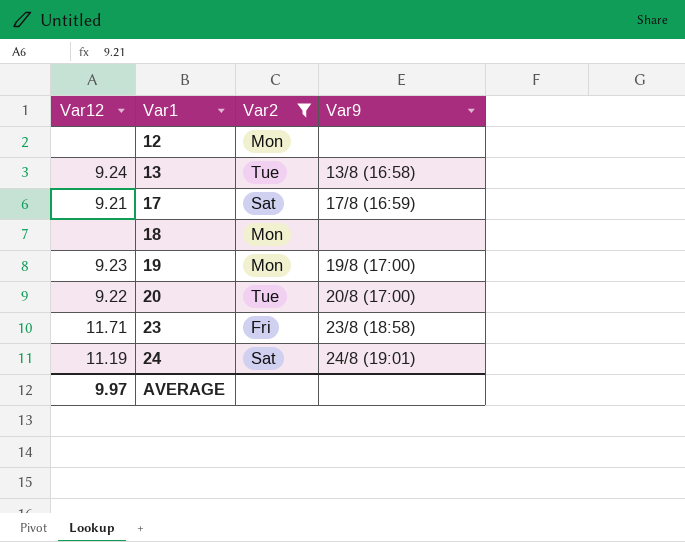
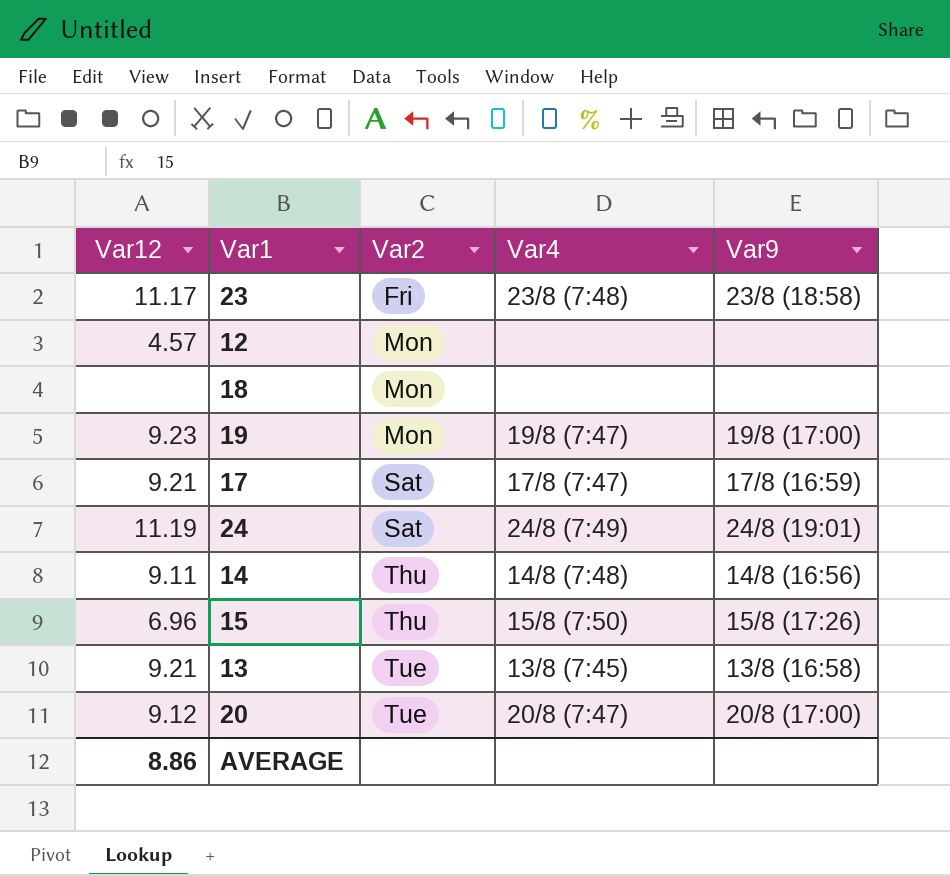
filter: Var2 != Thu -> none
row order: Var1 ascending -> Var2 ascending
column Var4 | position: none -> 4
23 | Var12: 11.71 -> 11.17
12 | Var12: none -> 4.57
13 | Var12: 9.24 -> 9.21
20 | Var12: 9.22 -> 9.12
AVERAGE | Var12: 9.97 -> 8.86

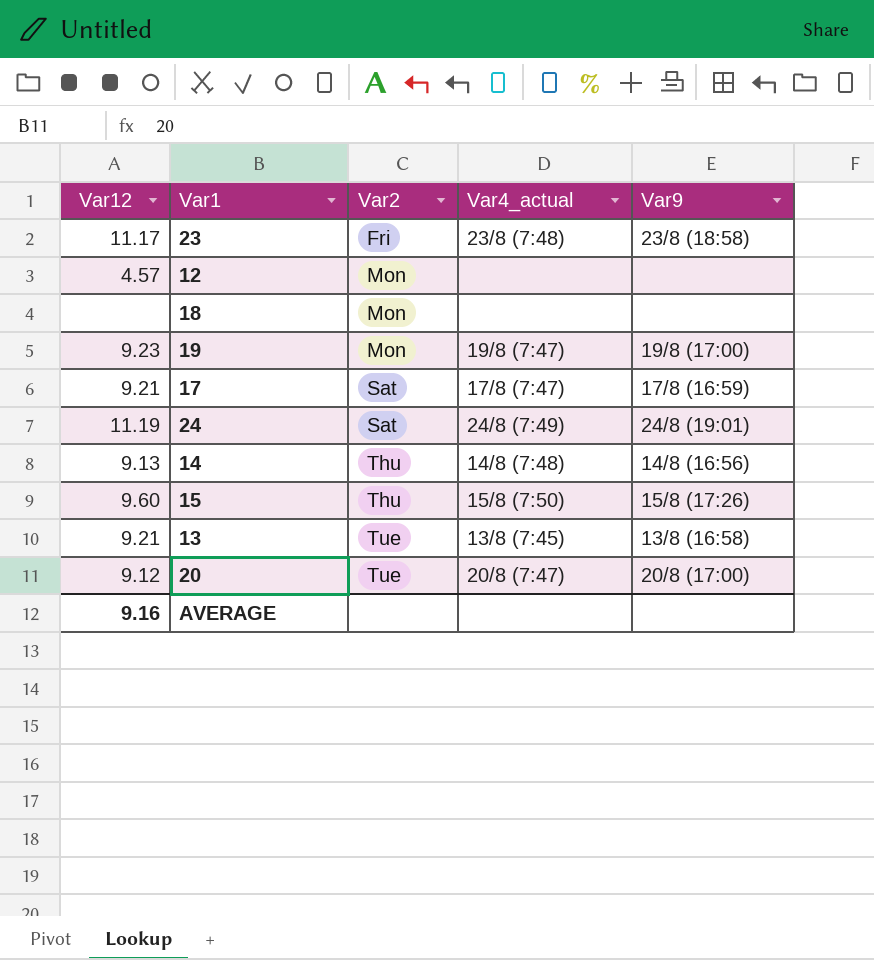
column name: Var4 -> Var4_actual
14 | Var12: 9.11 -> 9.13
15 | Var12: 6.96 -> 9.60
AVERAGE | Var12: 8.86 -> 9.16

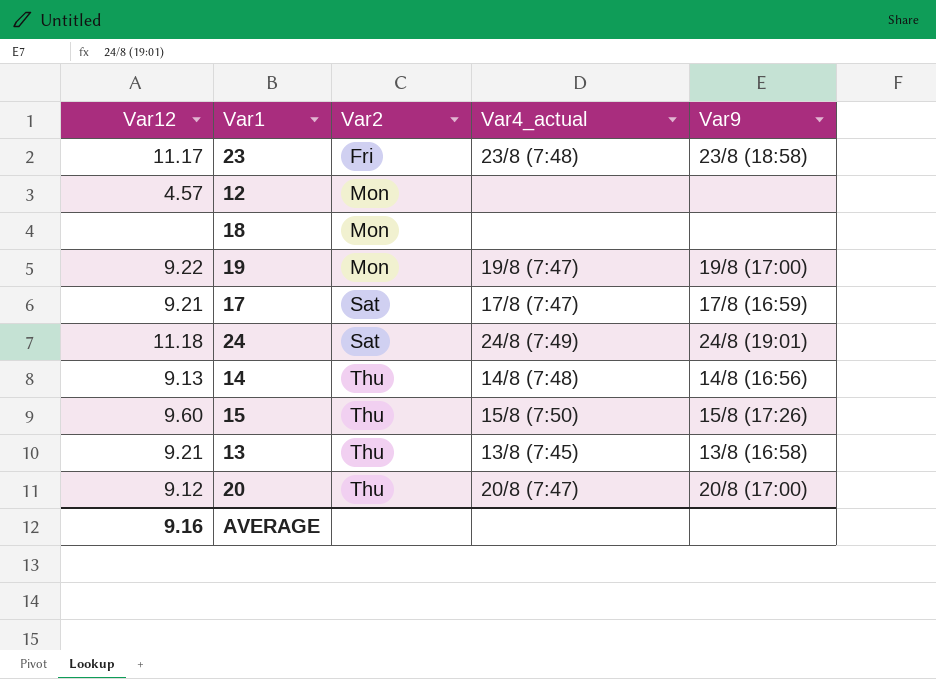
19 | Var12: 9.23 -> 9.22
24 | Var12: 11.19 -> 11.18
13 | Var2: Tue -> Thu
20 | Var2: Tue -> Thu

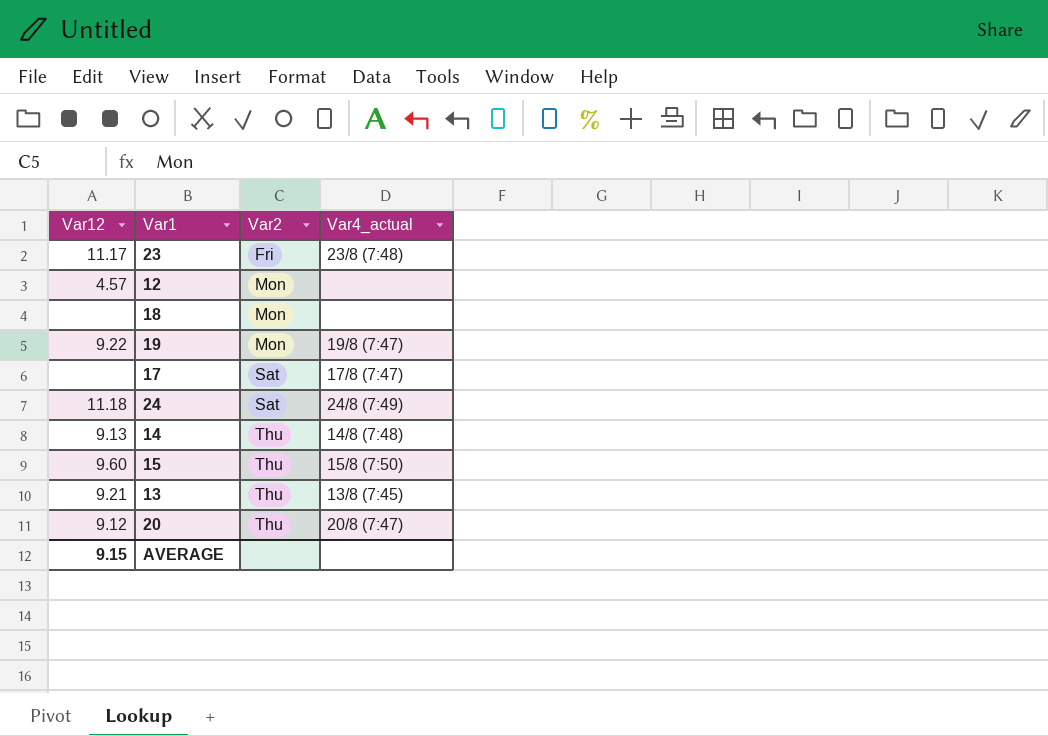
column Var9 | position: 5 -> none
17 | Var12: 9.21 -> none
AVERAGE | Var12: 9.16 -> 9.15

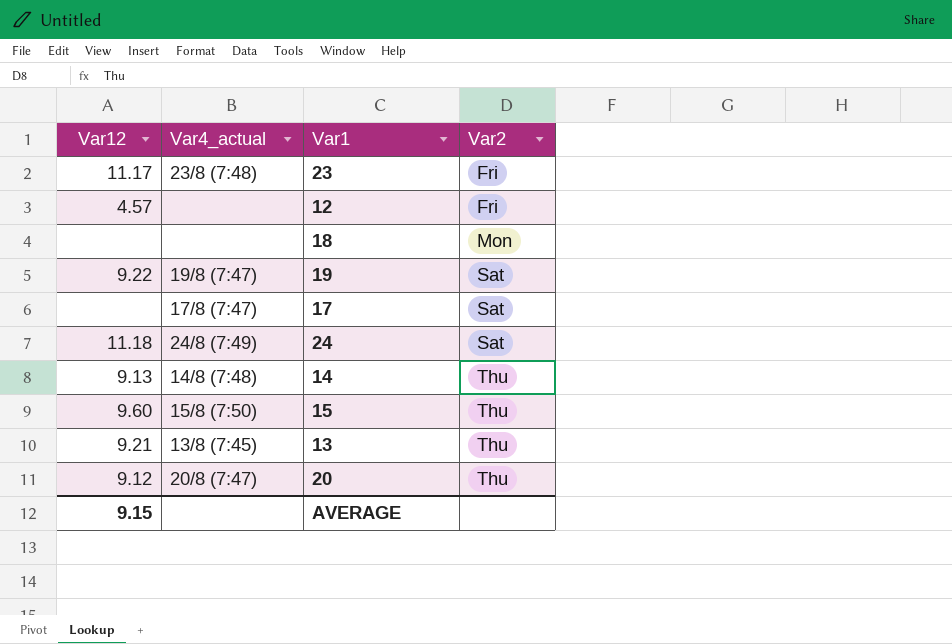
column Var4_actual | position: 4 -> 2
12 | Var2: Mon -> Fri
19 | Var2: Mon -> Sat

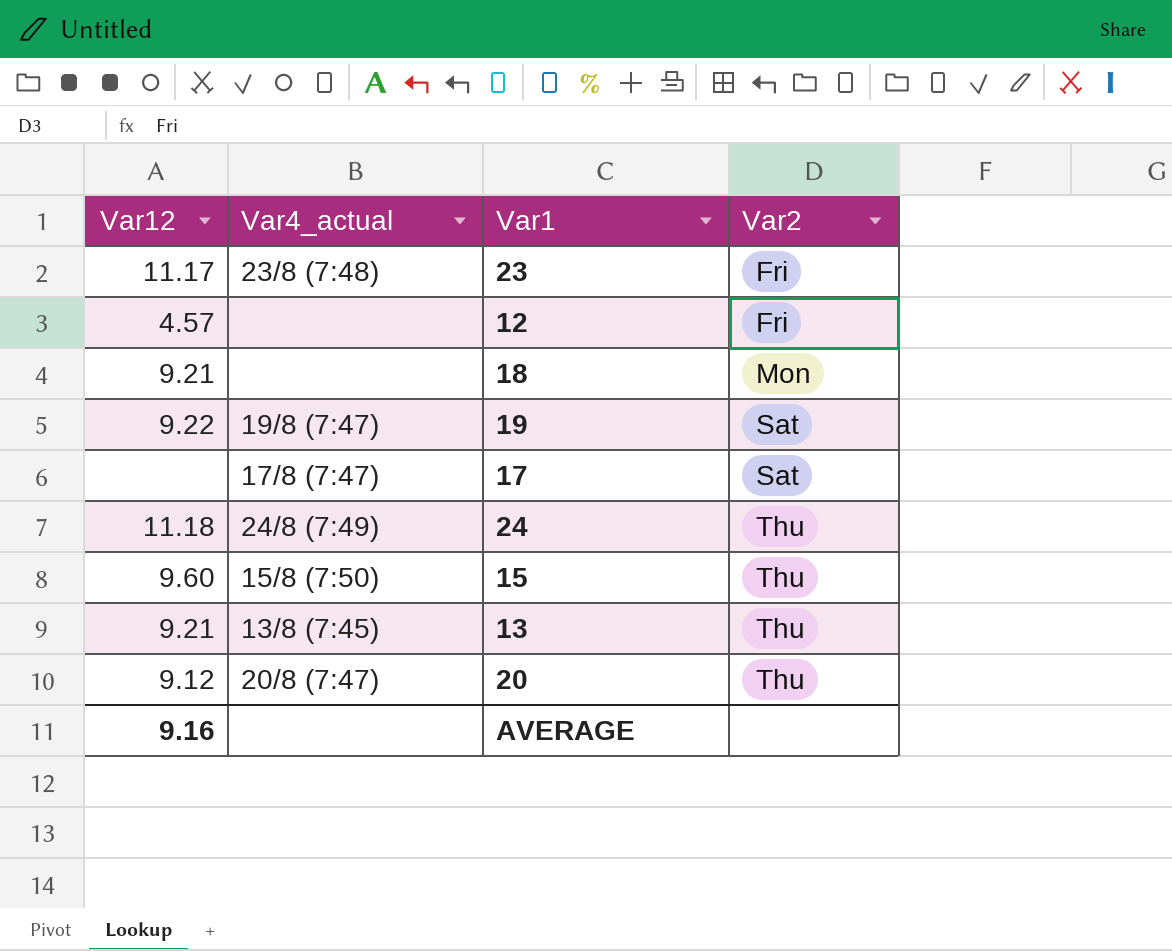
row 14: 9.13 | 14/8 (7:48) | Thu -> none
18 | Var12: none -> 9.21
24 | Var2: Sat -> Thu
AVERAGE | Var12: 9.15 -> 9.16

